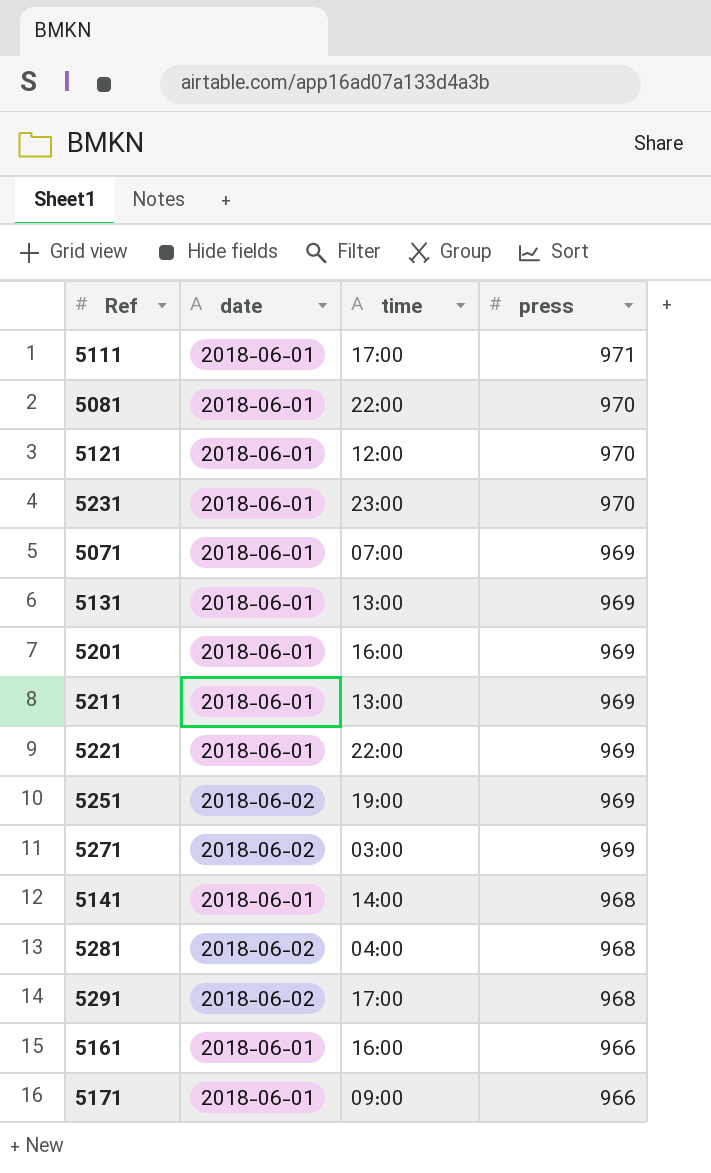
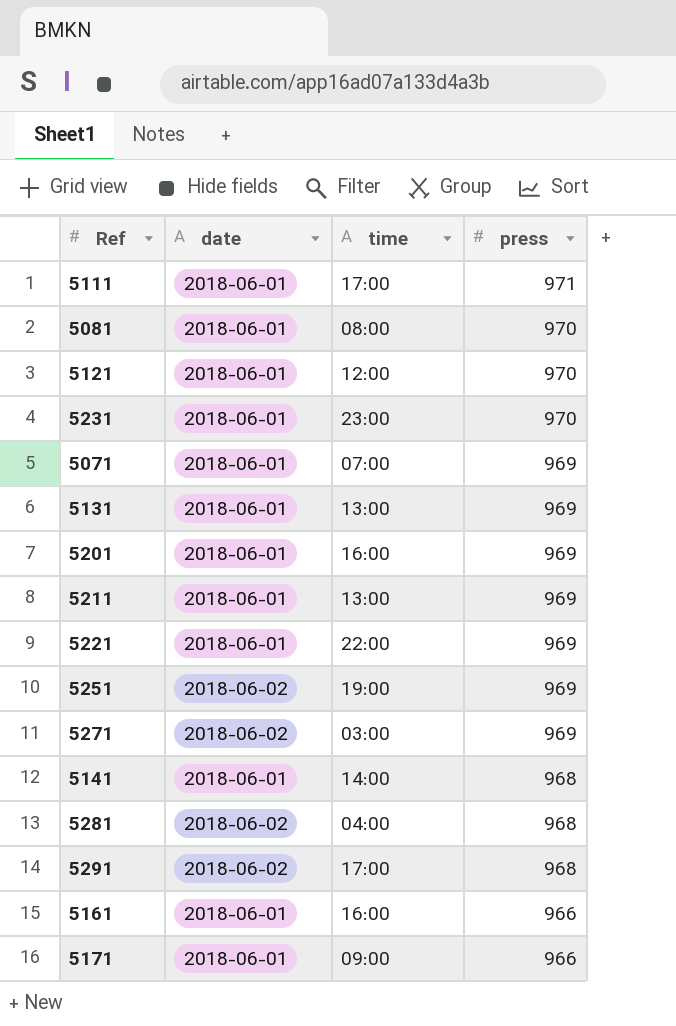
5081 | time: 22:00 -> 08:00

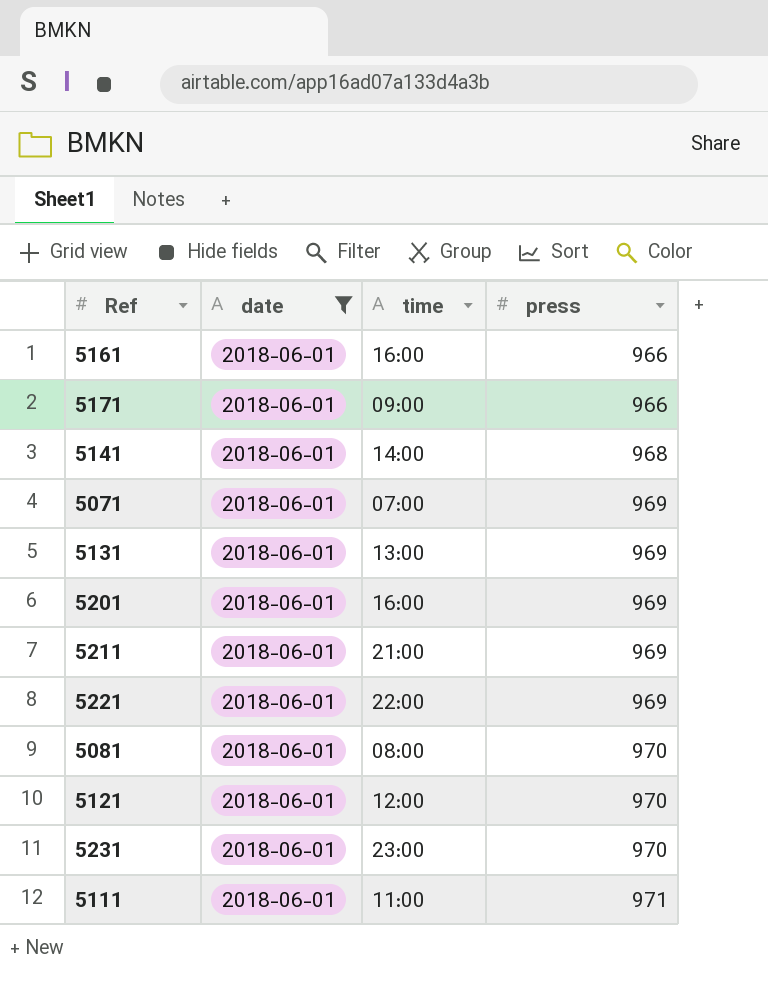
filter: none -> date = 2018-06-01
row order: press descending -> press ascending
5211 | time: 13:00 -> 21:00
5111 | time: 17:00 -> 11:00

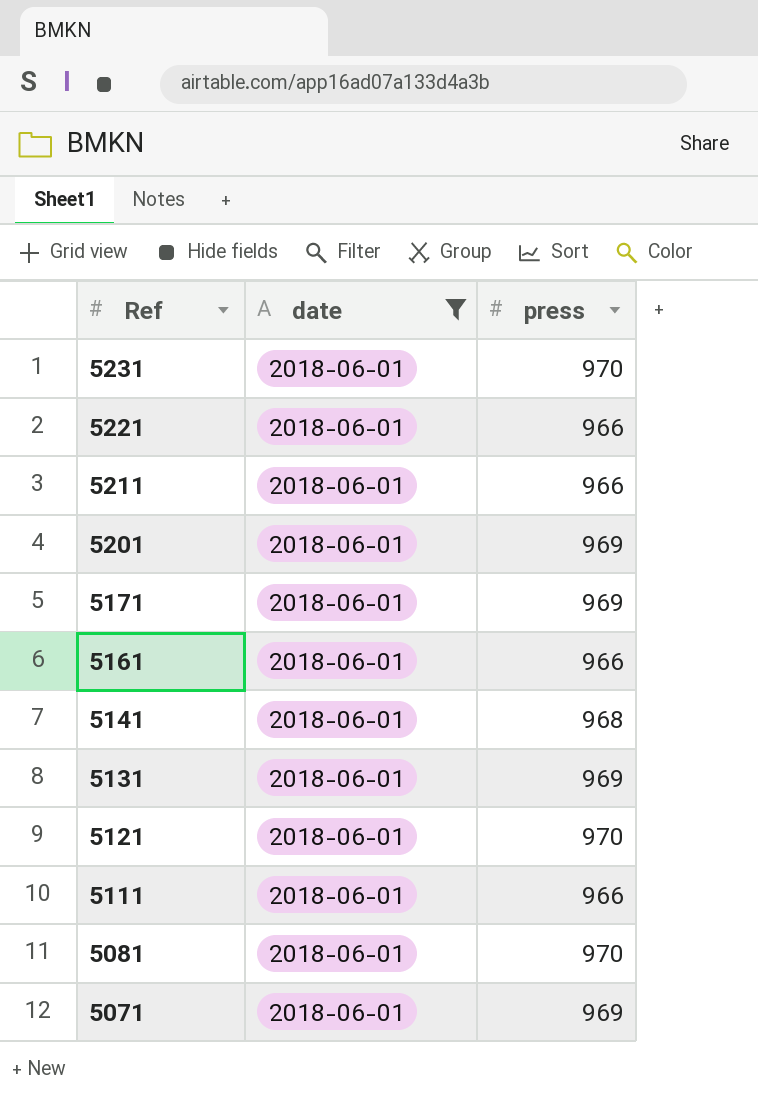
row order: press ascending -> Ref descending
column time | position: 3 -> none
5221 | press: 969 -> 966
5211 | press: 969 -> 966
5171 | press: 966 -> 969
5111 | press: 971 -> 966

